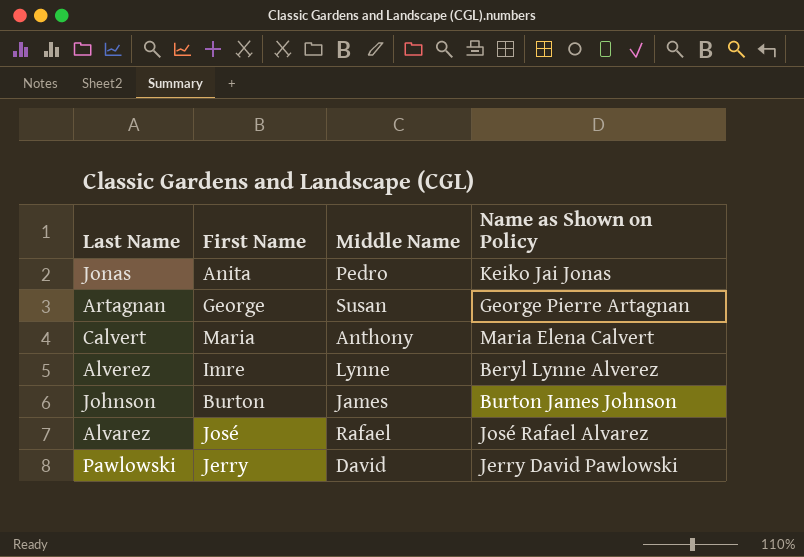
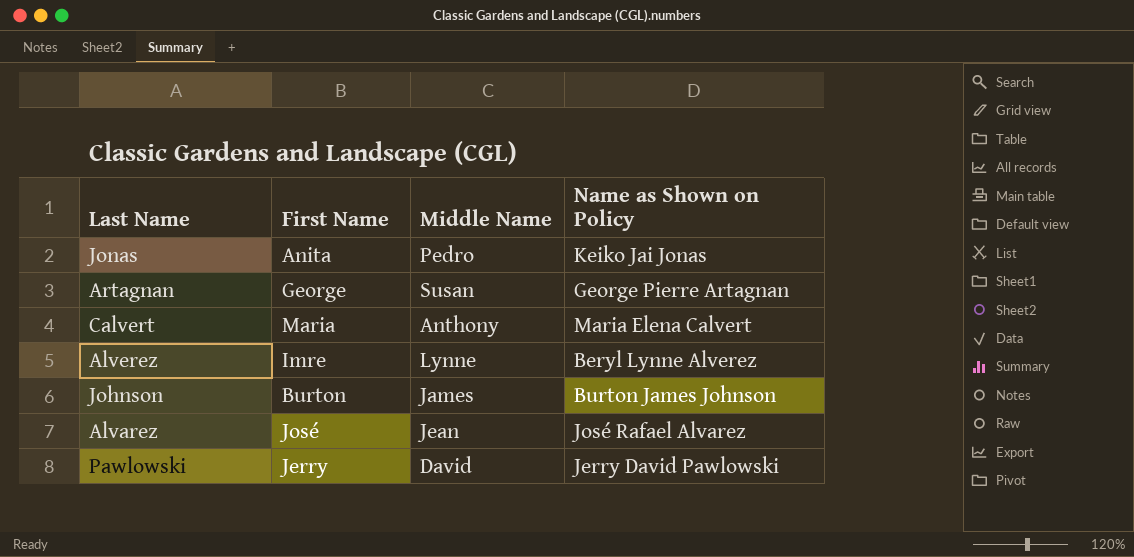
Alvarez | Middle Name: Rafael -> Jean

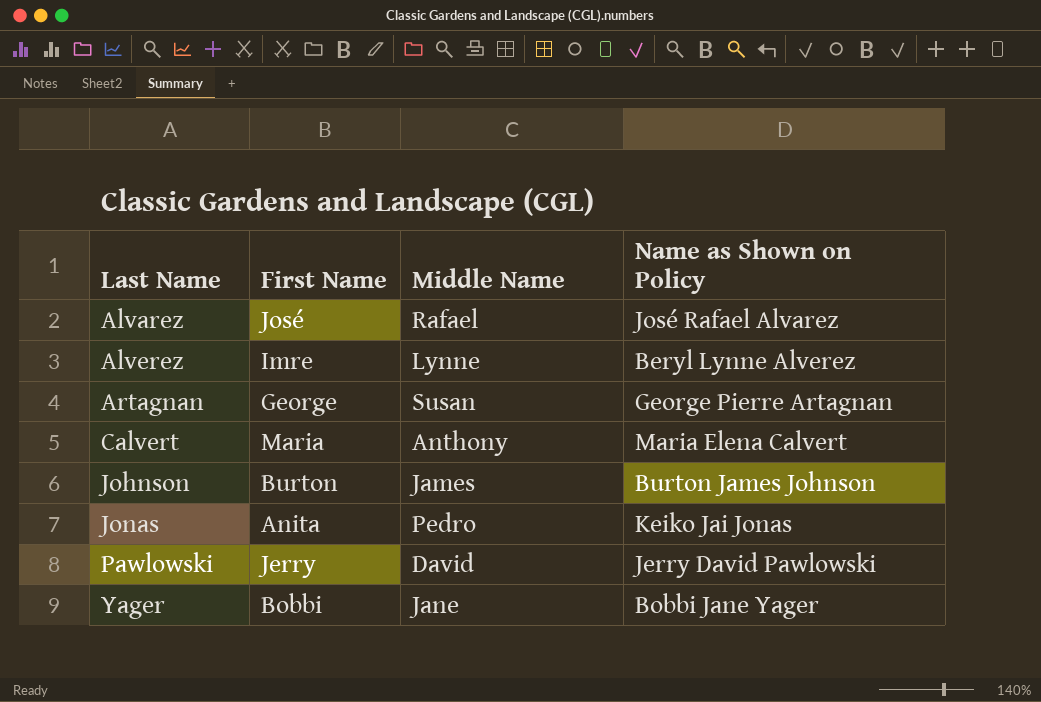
row order: none -> Last Name ascending
Alvarez | Middle Name: Jean -> Rafael
row Yager: none -> Bobbi | Jane | Bobbi Jane Yager

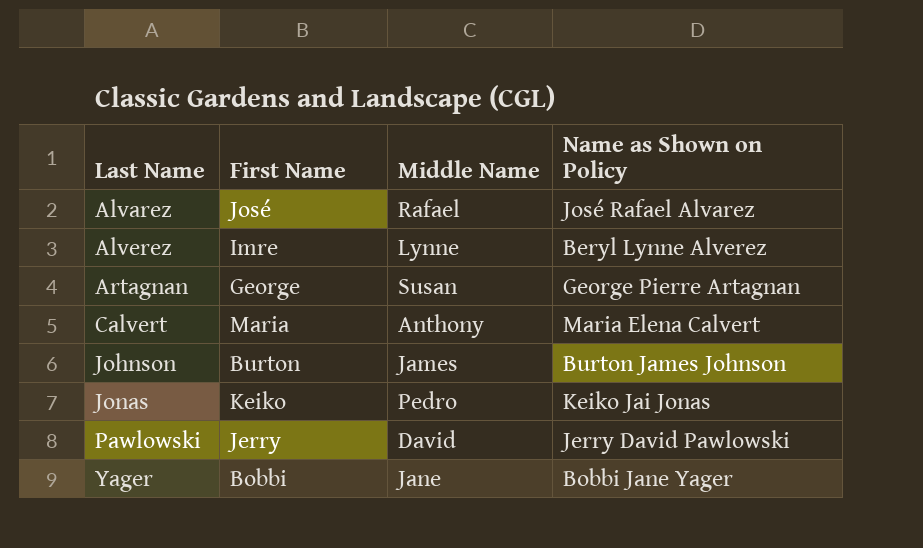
Jonas | First Name: Anita -> Keiko

